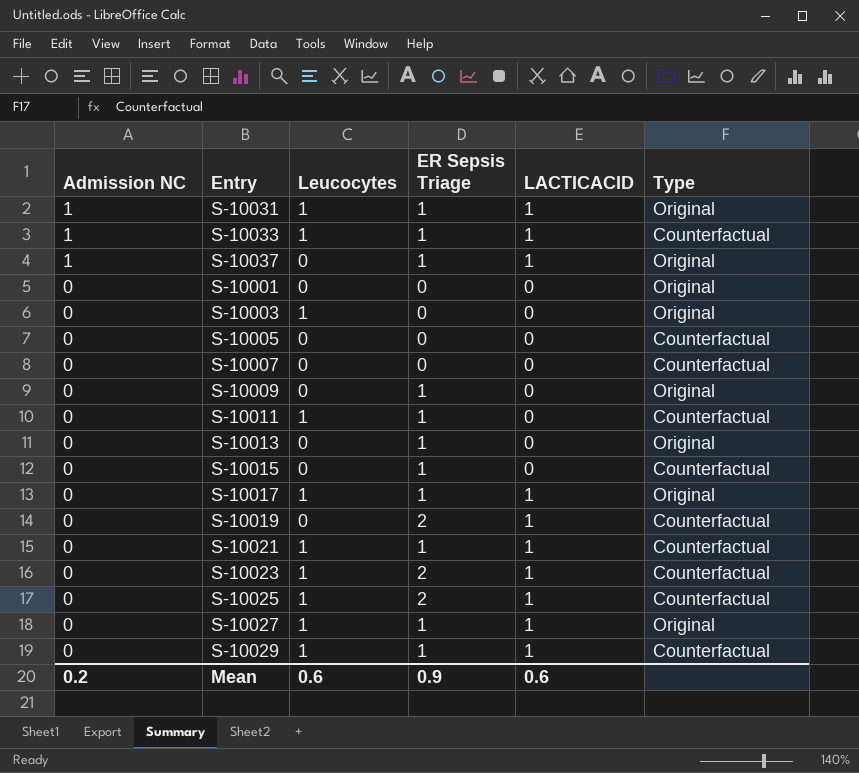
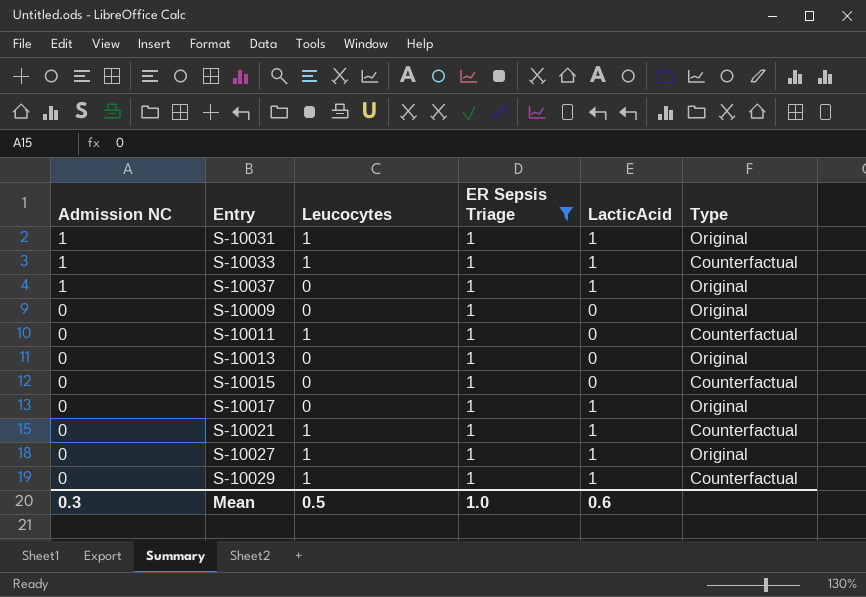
filter: none -> ER Sepsis Triage = 1
column name: LACTICACID -> LacticAcid
S-10017 | Leucocytes: 1 -> 0
Mean | Admission NC: 0.2 -> 0.3
Mean | Leucocytes: 0.6 -> 0.5
Mean | ER Sepsis Triage: 0.9 -> 1.0

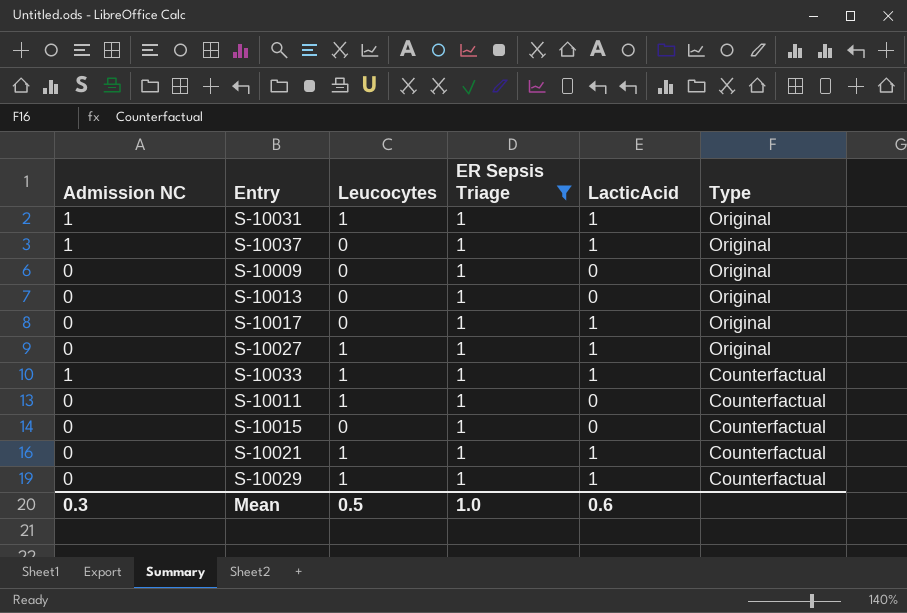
row order: Admission NC descending -> Type descending

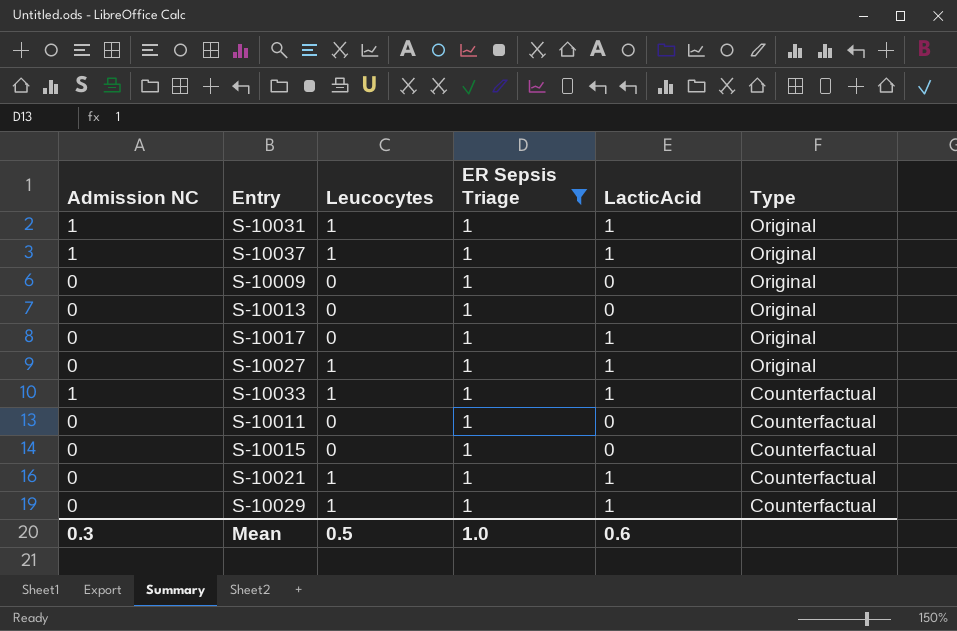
S-10037 | Leucocytes: 0 -> 1
S-10011 | Leucocytes: 1 -> 0

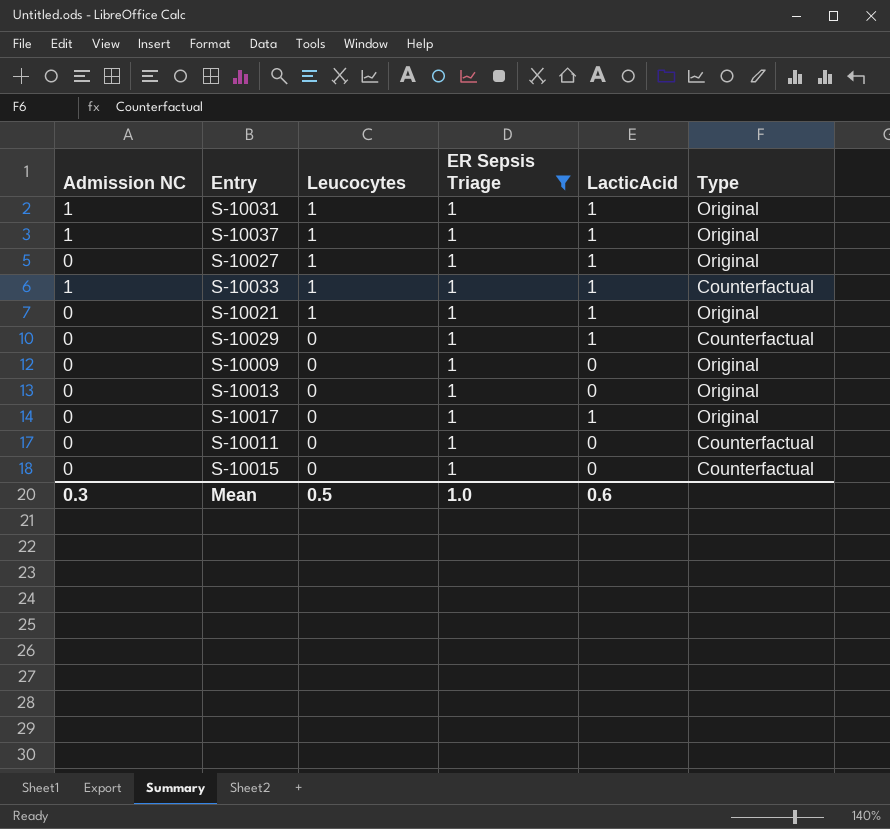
row order: Type descending -> Leucocytes descending
S-10021 | Type: Counterfactual -> Original
S-10029 | Leucocytes: 1 -> 0

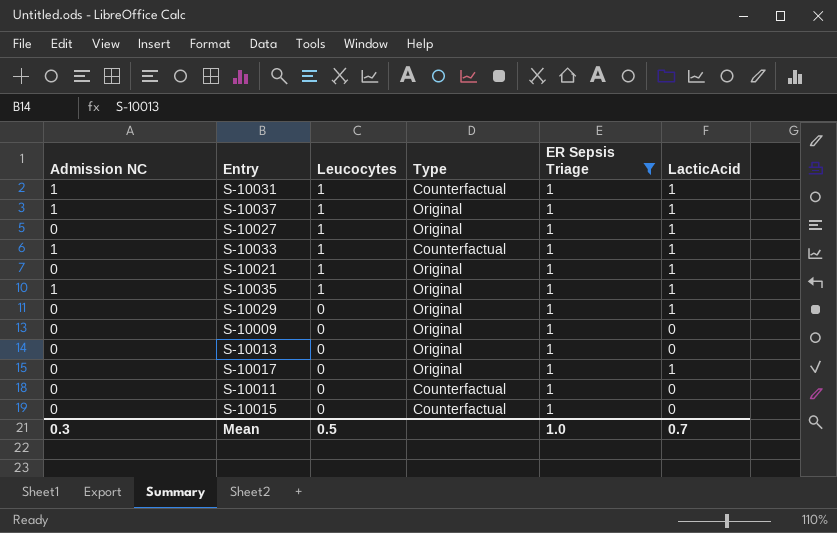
column Type | position: 6 -> 4
S-10031 | Type: Original -> Counterfactual
row S-10035: none -> 1 | 1 | Original | 1 | 1
S-10029 | Type: Counterfactual -> Original
Mean | LacticAcid: 0.6 -> 0.7

